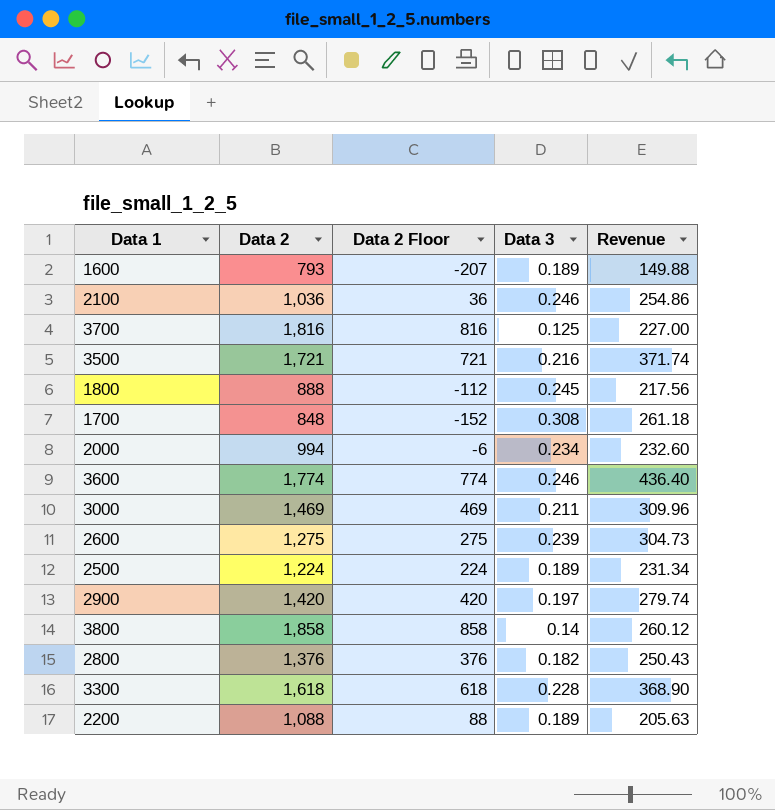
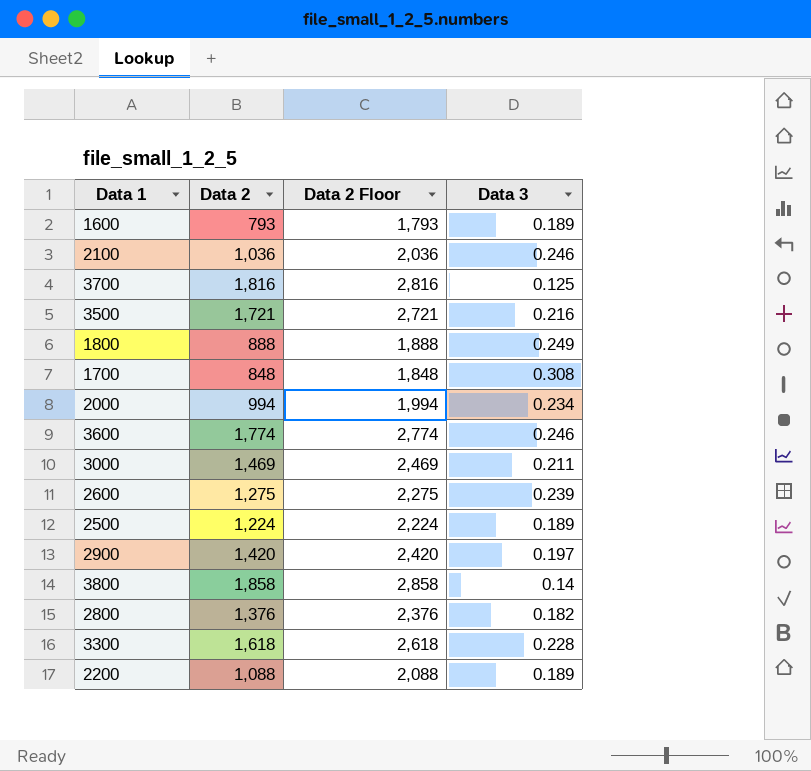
column Revenue | formula: [Data 2] * [Data 3] -> none
column Data 2 Floor | formula: [Data 2] - 1000 -> [Data 2] + 1000
1800 | Data 3: 0.245 -> 0.249

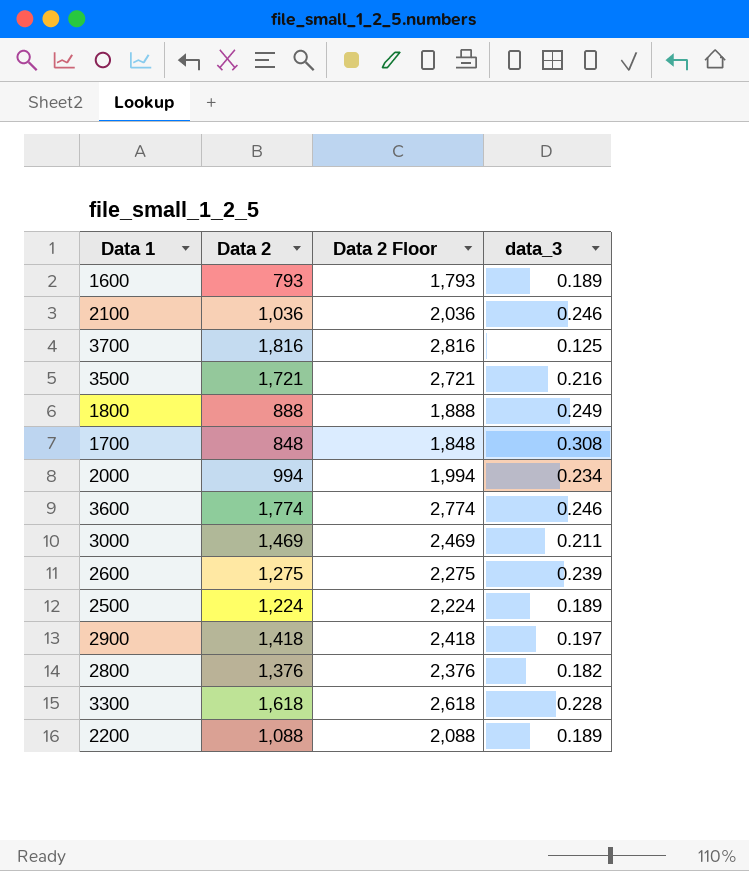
column name: Data 3 -> data_3
row 3800: 1,858 | 2,858 | 0.14 -> none
2900 | Data 2: 1,420 -> 1,418
2900 | Data 2 Floor: 2,420 -> 2,418

